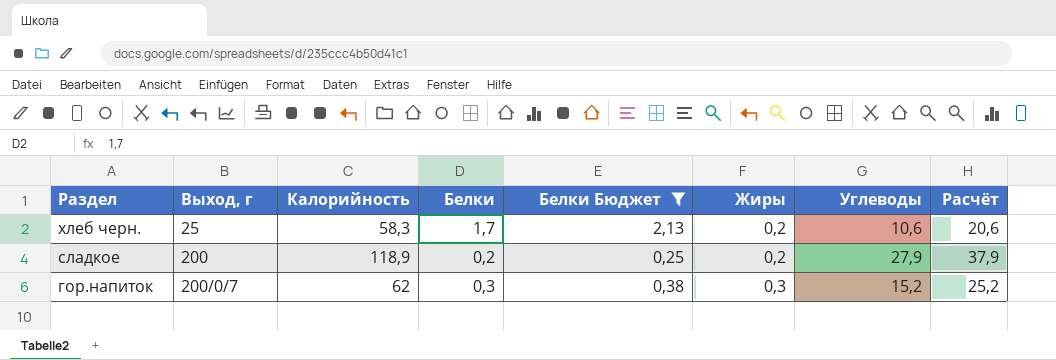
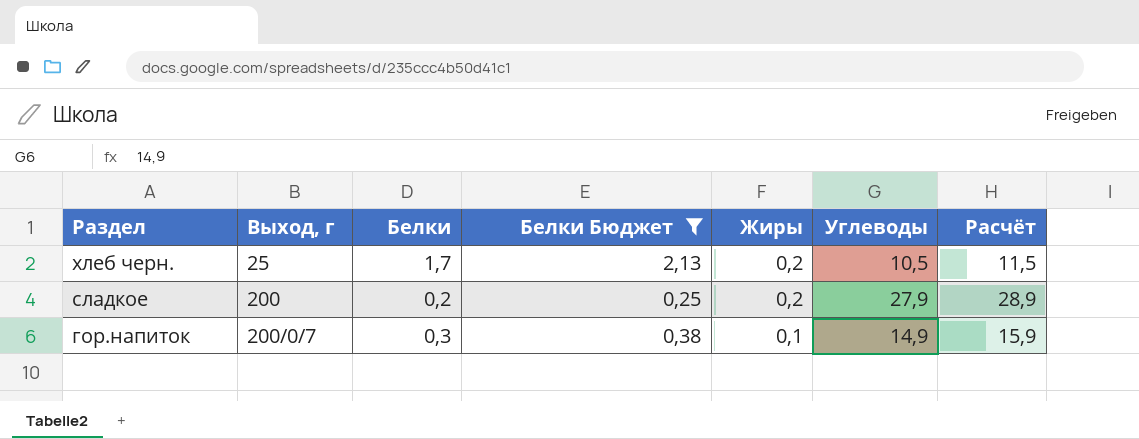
column Калорийность | position: 3 -> none
column Расчёт | formula: [Углеводы] + 10 -> [Углеводы] + 1
хлеб черн. | Углеводы: 10,6 -> 10,5
гор.напиток | Жиры: 0,3 -> 0,1
гор.напиток | Углеводы: 15,2 -> 14,9

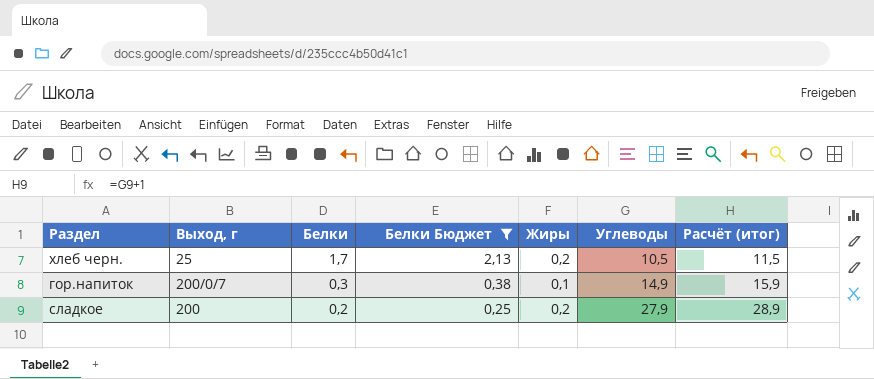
row order: Раздел descending -> Белки descending
column name: Расчёт -> Расчёт (итог)

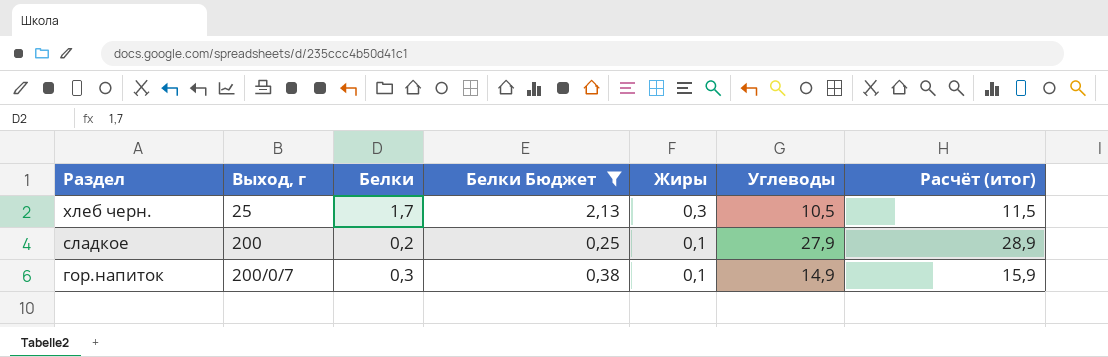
row order: Белки descending -> Раздел descending
хлеб черн. | Жиры: 0,2 -> 0,3
сладкое | Жиры: 0,2 -> 0,1

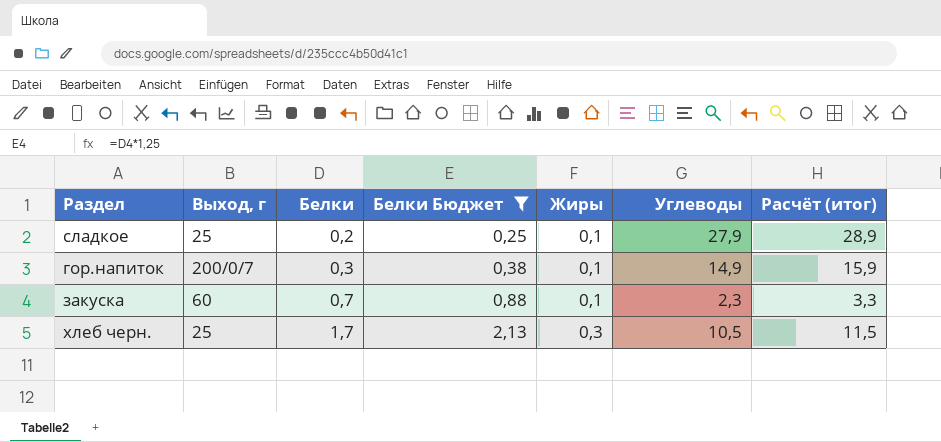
row order: Раздел descending -> Белки ascending
сладкое | Выход, г: 200 -> 25
row закуска: none -> 60 | 0,7 | 0,88 | 0,1 | 2,3 | 3,3

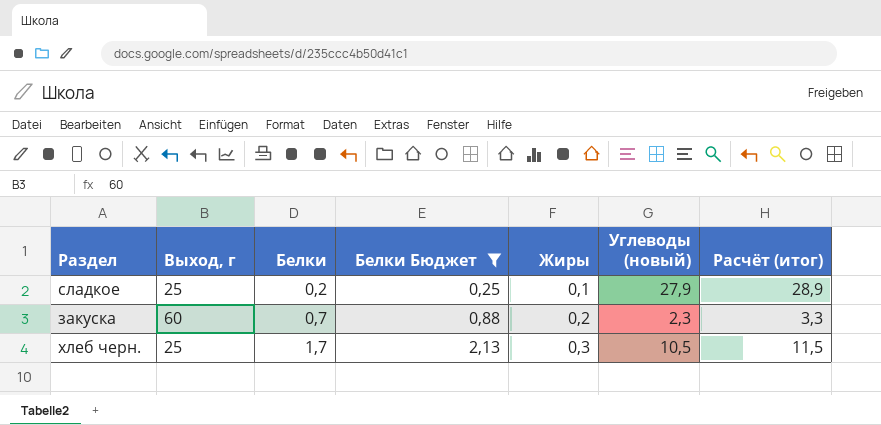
column name: Углеводы -> Углеводы (новый)
row гор.напиток: 200/0/7 | 0,3 | 0,38 | 0,1 | 14,9 | 15,9 -> none
закуска | Жиры: 0,1 -> 0,2

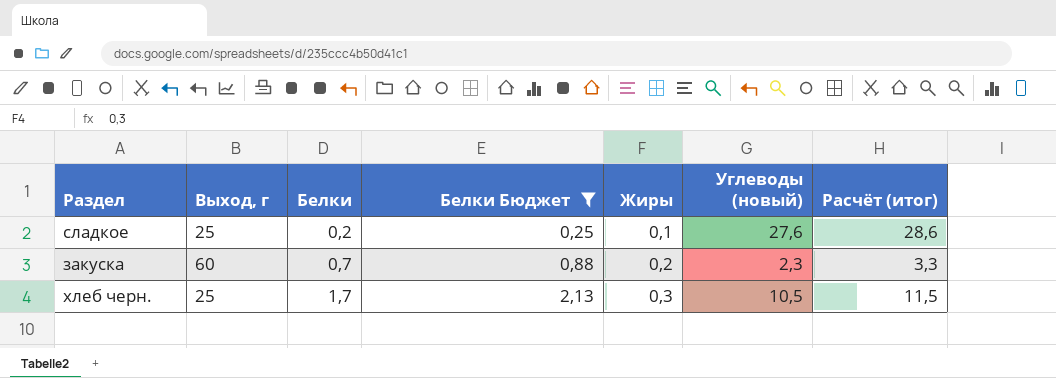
сладкое | Углеводы (новый): 27,9 -> 27,6
сладкое | Расчёт (итог): 28,9 -> 28,6

